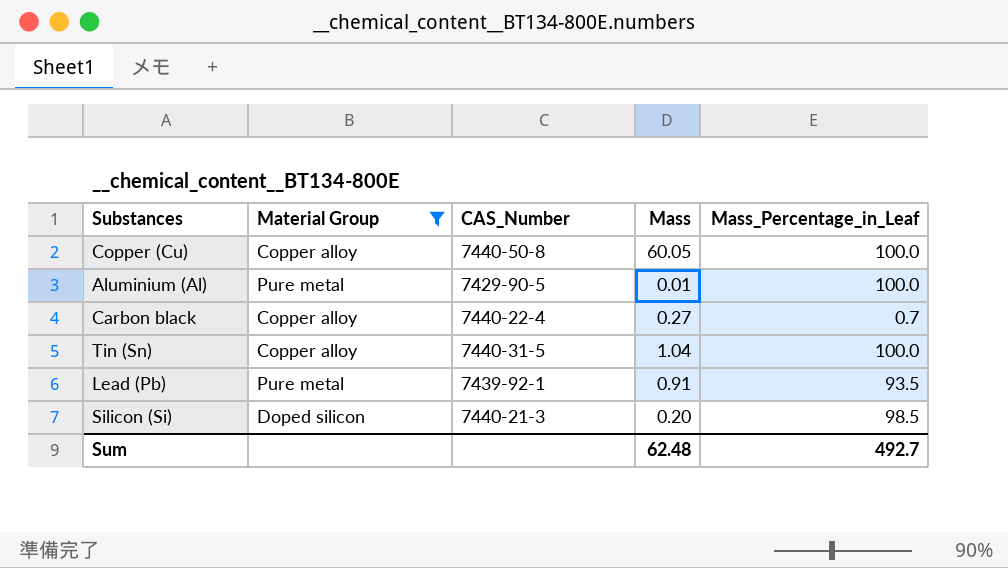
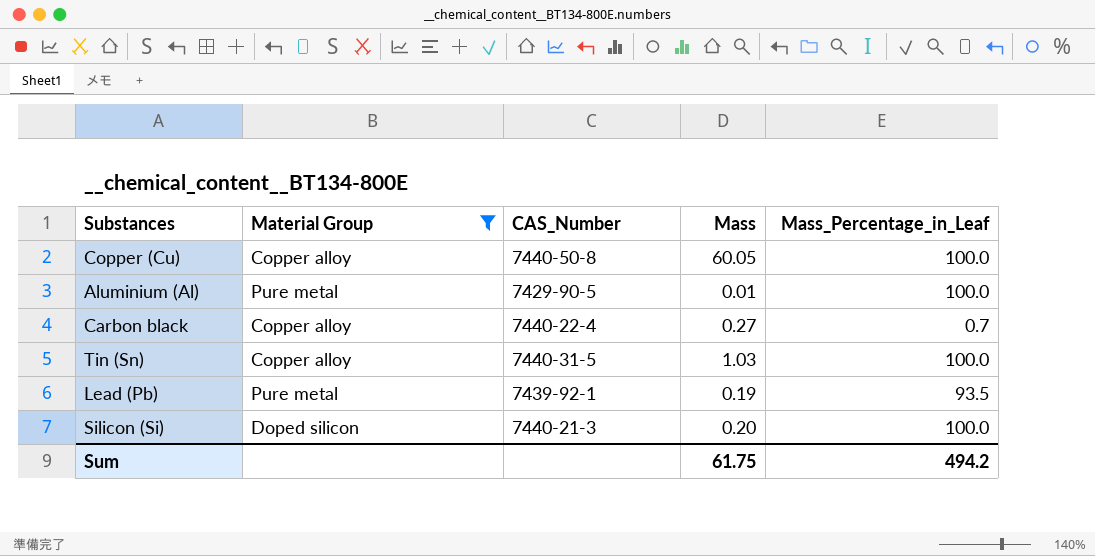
Tin (Sn) | Mass: 1.04 -> 1.03
Lead (Pb) | Mass: 0.91 -> 0.19
Silicon (Si) | Mass_Percentage_in_Leaf: 98.5 -> 100.0
Sum | Mass: 62.48 -> 61.75
Sum | Mass_Percentage_in_Leaf: 492.7 -> 494.2

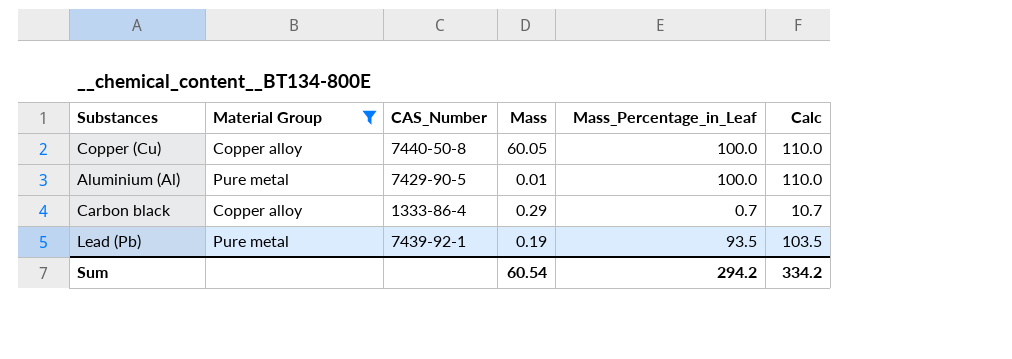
column Calc | formula: none -> [Mass_Percentage_in_Leaf] + 10
row Tin (Sn): Copper alloy | 7440-31-5 | 1.03 | 100.0 -> none
row Silicon (Si): Doped silicon | 7440-21-3 | 0.20 | 100.0 -> none
Carbon black | CAS_Number: 7440-22-4 -> 1333-86-4
Carbon black | Mass: 0.27 -> 0.29
Sum | Mass: 61.75 -> 60.54
Sum | Mass_Percentage_in_Leaf: 494.2 -> 294.2

